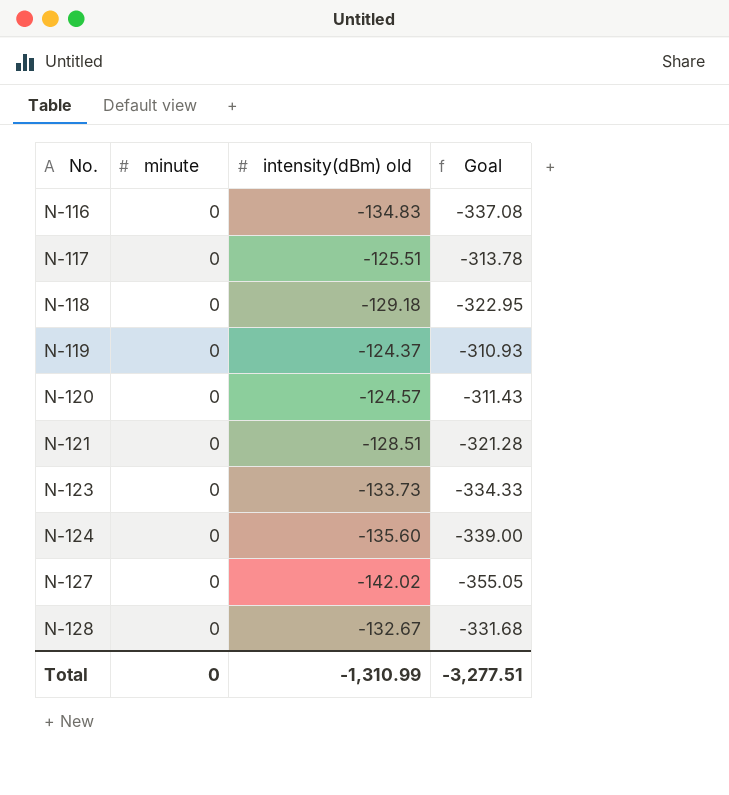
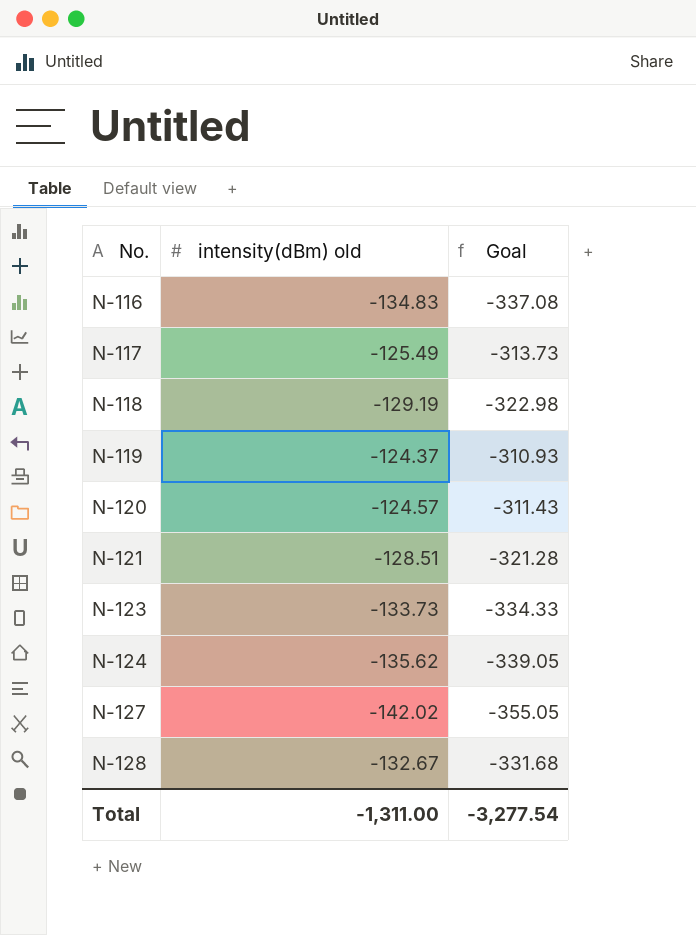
column minute | position: 2 -> none
N-117 | intensity(dBm) old: -125.51 -> -125.49
N-117 | Goal: -313.78 -> -313.73
N-118 | intensity(dBm) old: -129.18 -> -129.19
N-118 | Goal: -322.95 -> -322.98
N-124 | intensity(dBm) old: -135.60 -> -135.62
N-124 | Goal: -339.00 -> -339.05
Total | intensity(dBm) old: -1,310.99 -> -1,311.00
Total | Goal: -3,277.51 -> -3,277.54

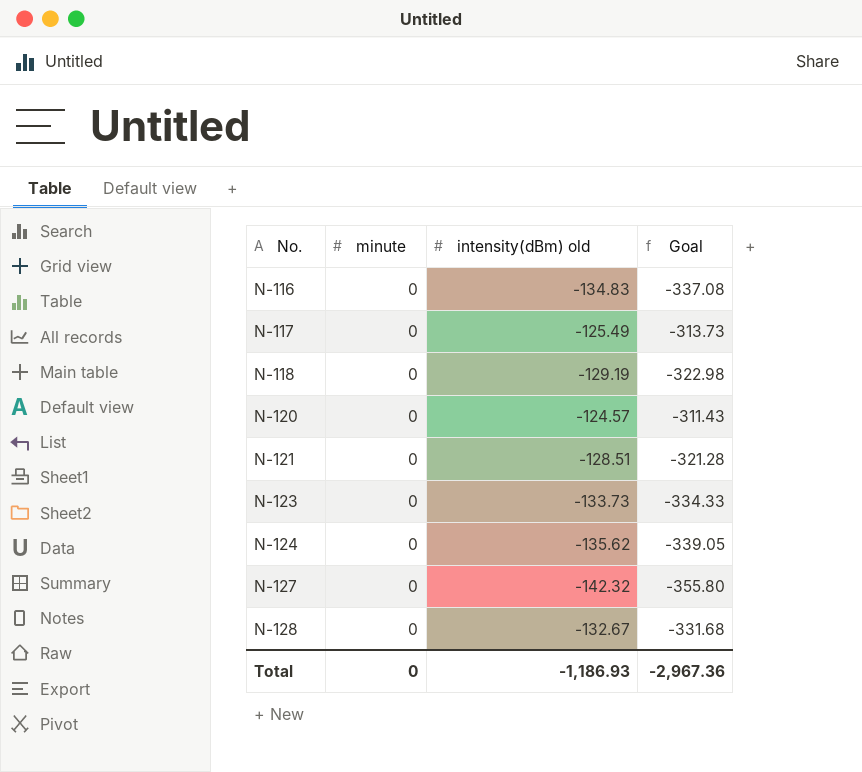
column minute | position: none -> 2
row N-119: -124.37 | -310.93 -> none
N-127 | intensity(dBm) old: -142.02 -> -142.32
N-127 | Goal: -355.05 -> -355.80
Total | intensity(dBm) old: -1,311.00 -> -1,186.93
Total | Goal: -3,277.54 -> -2,967.36

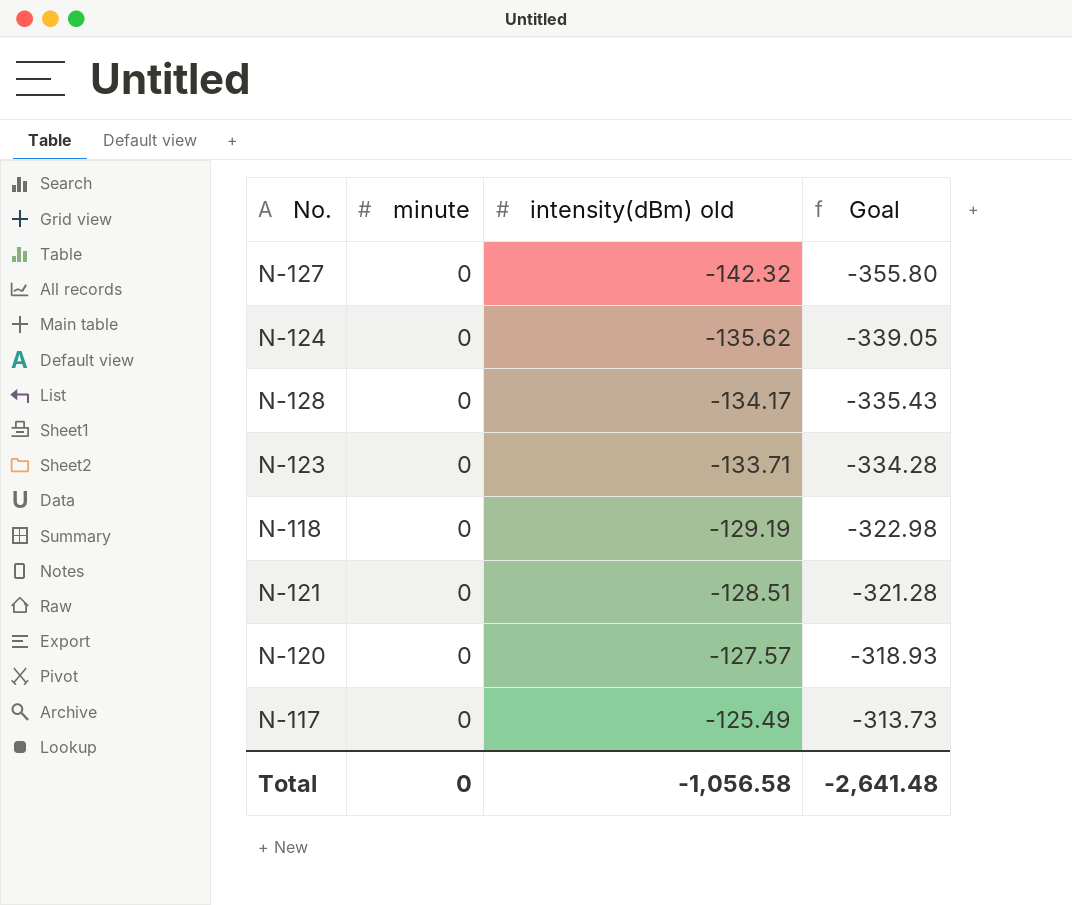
row order: No. ascending -> intensity(dBm) old ascending
row N-116: 0 | -134.83 | -337.08 -> none
N-128 | intensity(dBm) old: -132.67 -> -134.17
N-128 | Goal: -331.68 -> -335.43
N-123 | intensity(dBm) old: -133.73 -> -133.71
N-123 | Goal: -334.33 -> -334.28
N-120 | intensity(dBm) old: -124.57 -> -127.57
N-120 | Goal: -311.43 -> -318.93
Total | intensity(dBm) old: -1,186.93 -> -1,056.58
Total | Goal: -2,967.36 -> -2,641.48

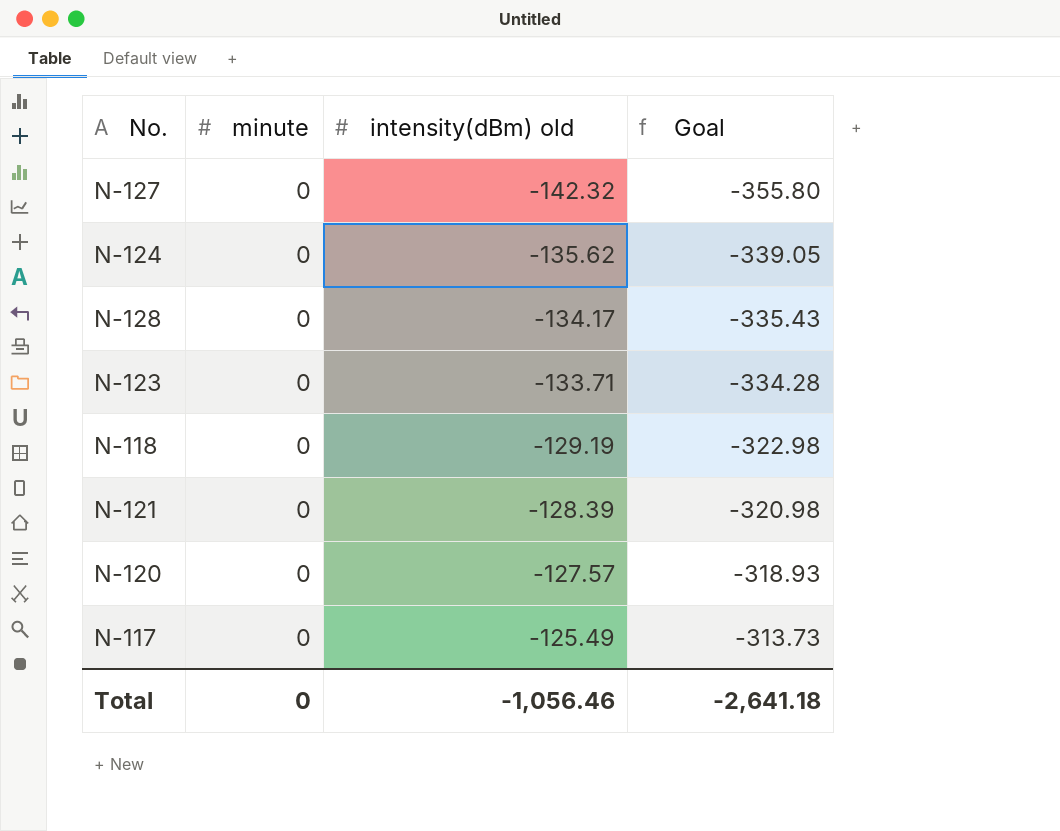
N-121 | intensity(dBm) old: -128.51 -> -128.39
N-121 | Goal: -321.28 -> -320.98
Total | intensity(dBm) old: -1,056.58 -> -1,056.46
Total | Goal: -2,641.48 -> -2,641.18

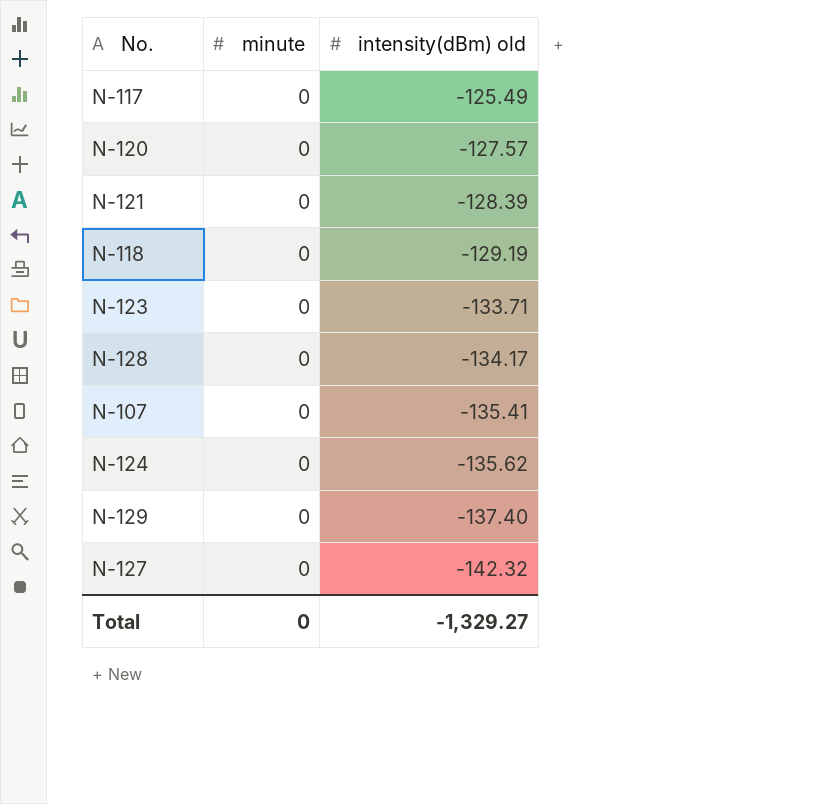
row order: intensity(dBm) old ascending -> intensity(dBm) old descending
column Goal | formula: [intensity(dBm) old] * 2.5 -> none
row N-107: none -> 0 | -135.41
row N-129: none -> 0 | -137.40
Total | intensity(dBm) old: -1,056.46 -> -1,329.27

